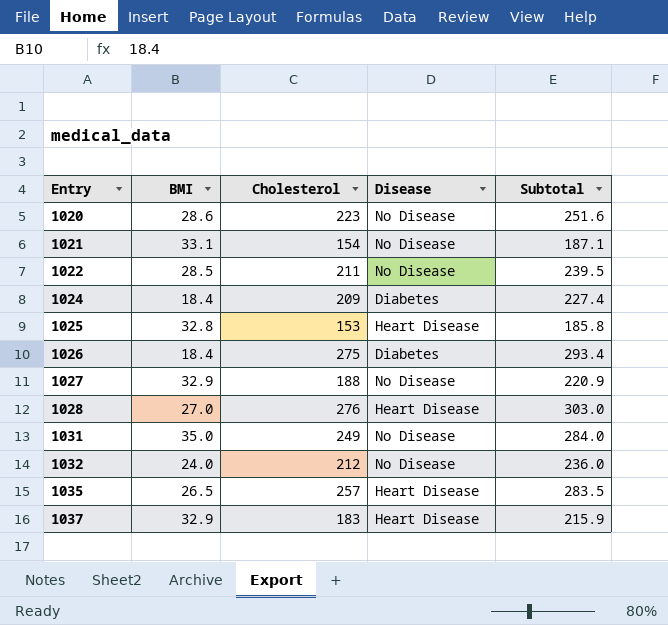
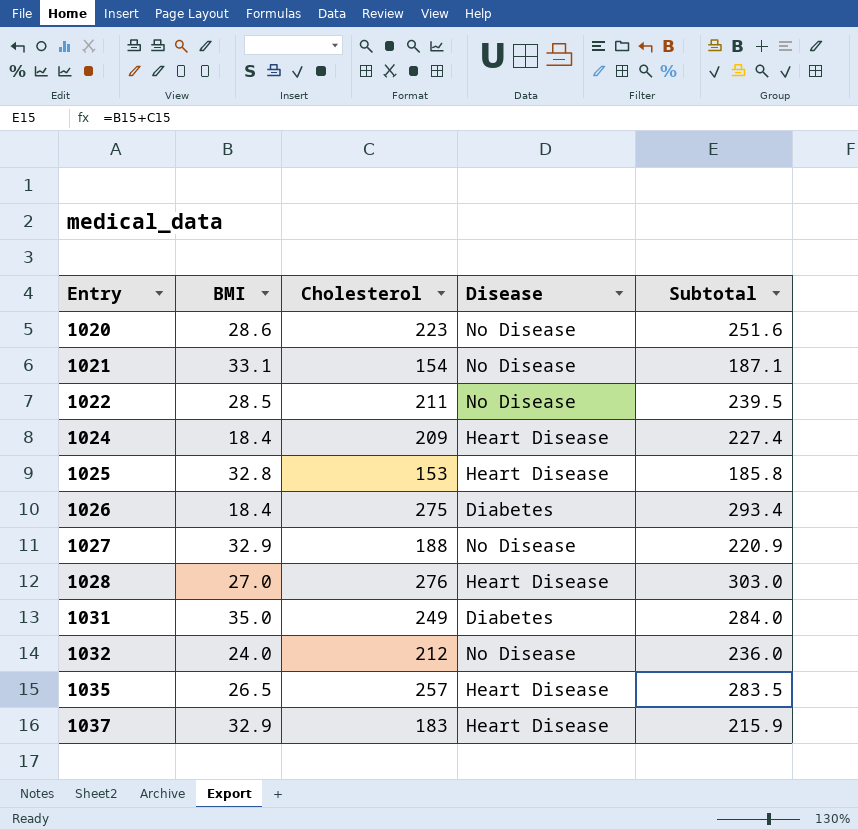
1024 | Disease: Diabetes -> Heart Disease
1031 | Disease: No Disease -> Diabetes

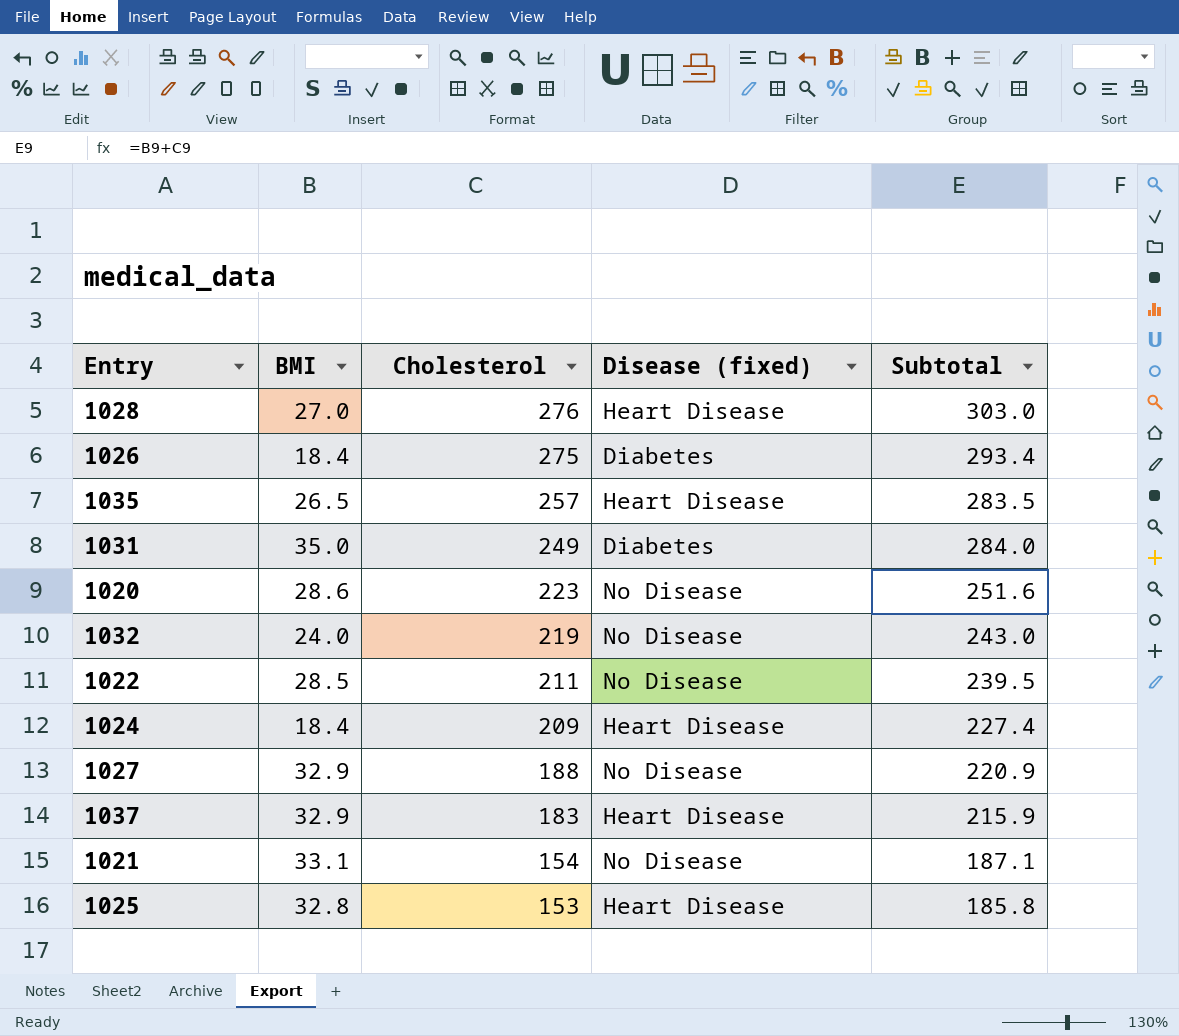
row order: Entry ascending -> Cholesterol descending
column name: Disease -> Disease (fixed)
1032 | Cholesterol: 212 -> 219
1032 | Subtotal: 236.0 -> 243.0

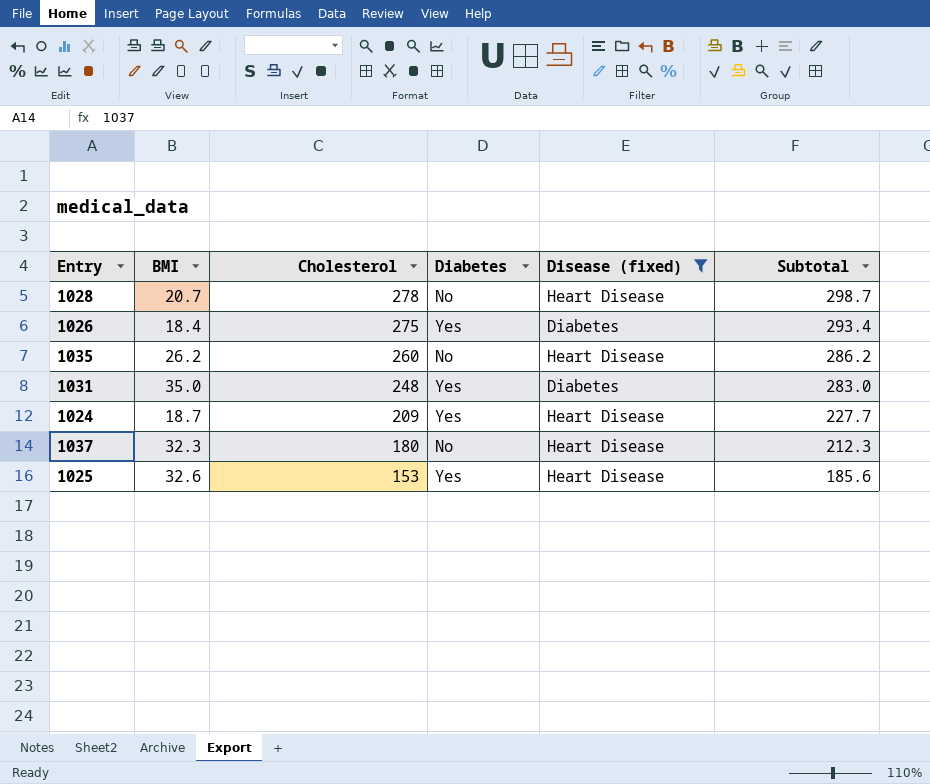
filter: none -> Disease (fixed) != No Disease
column Diabetes | position: none -> 4
1028 | BMI: 27.0 -> 20.7
1028 | Cholesterol: 276 -> 278
1028 | Subtotal: 303.0 -> 298.7
1035 | BMI: 26.5 -> 26.2
1035 | Cholesterol: 257 -> 260
1035 | Subtotal: 283.5 -> 286.2
1031 | Cholesterol: 249 -> 248
1031 | Subtotal: 284.0 -> 283.0
1024 | BMI: 18.4 -> 18.7
1024 | Subtotal: 227.4 -> 227.7
1037 | BMI: 32.9 -> 32.3
1037 | Cholesterol: 183 -> 180
1037 | Subtotal: 215.9 -> 212.3
1025 | BMI: 32.8 -> 32.6
1025 | Subtotal: 185.8 -> 185.6

